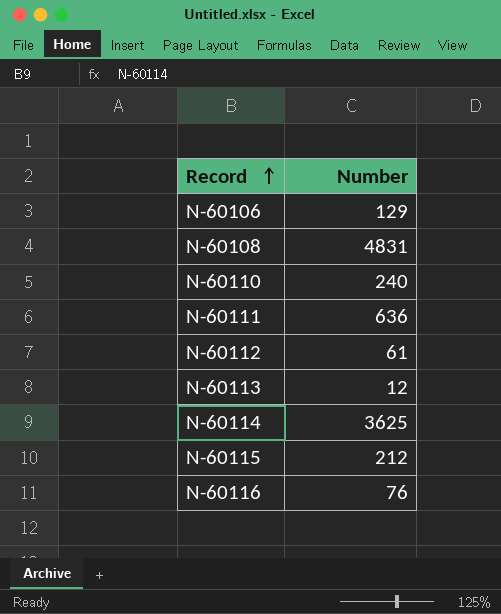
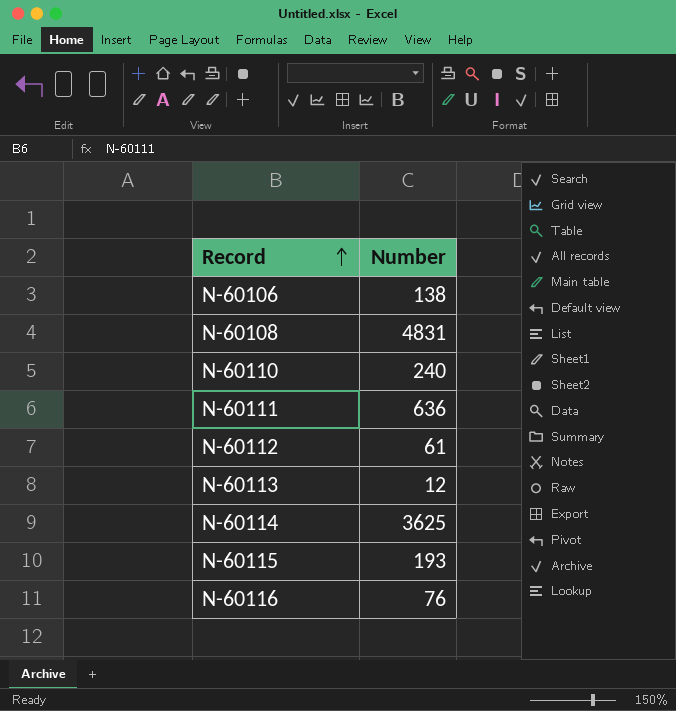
N-60106 | Number: 129 -> 138
N-60115 | Number: 212 -> 193

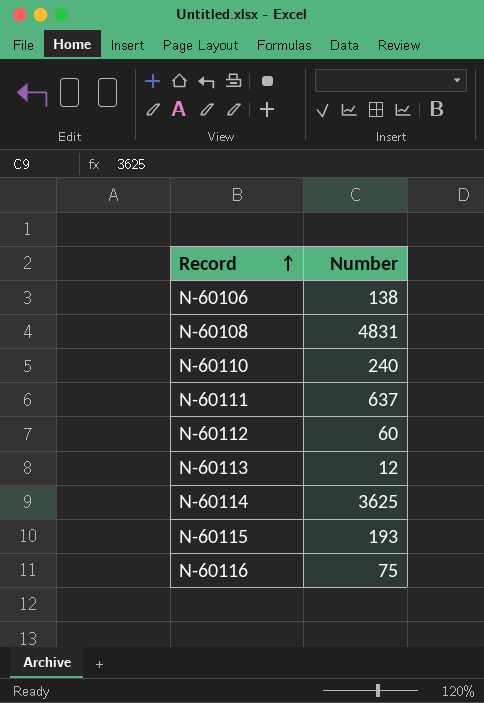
N-60111 | Number: 636 -> 637
N-60112 | Number: 61 -> 60
N-60116 | Number: 76 -> 75

